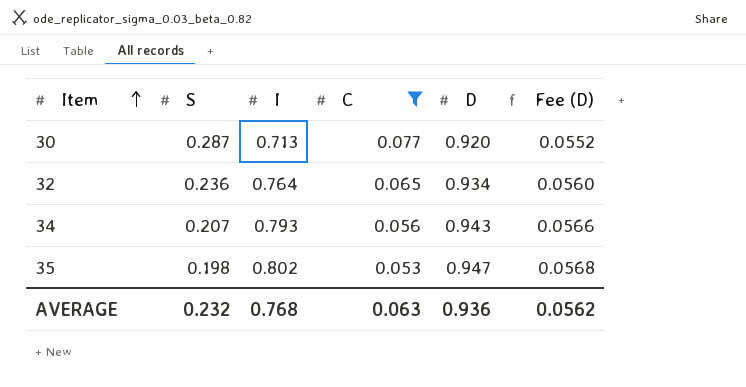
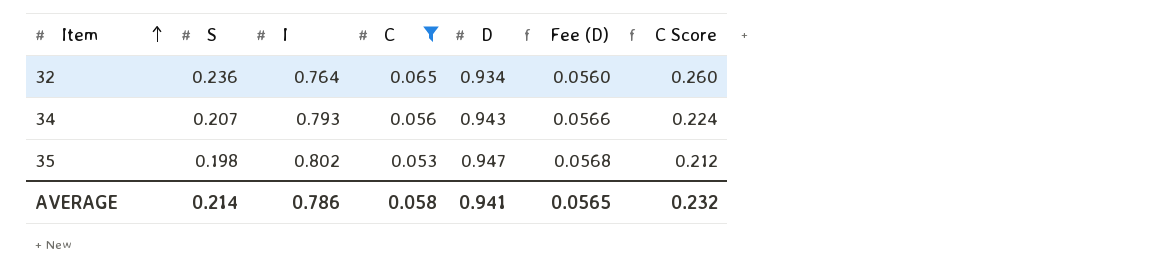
column C Score | formula: none -> [C] * 4
row 30: 0.287 | 0.713 | 0.077 | 0.920 | 0.0552 -> none
AVERAGE | S: 0.232 -> 0.214
AVERAGE | I: 0.768 -> 0.786
AVERAGE | C: 0.063 -> 0.058
AVERAGE | D: 0.936 -> 0.941
AVERAGE | Fee (D): 0.0562 -> 0.0565

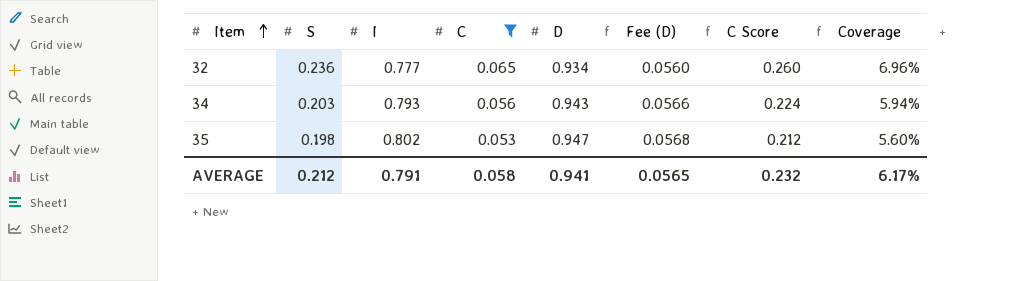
column Coverage | formula: none -> [C] / [D]
32 | I: 0.764 -> 0.777
34 | S: 0.207 -> 0.203
AVERAGE | S: 0.214 -> 0.212
AVERAGE | I: 0.786 -> 0.791

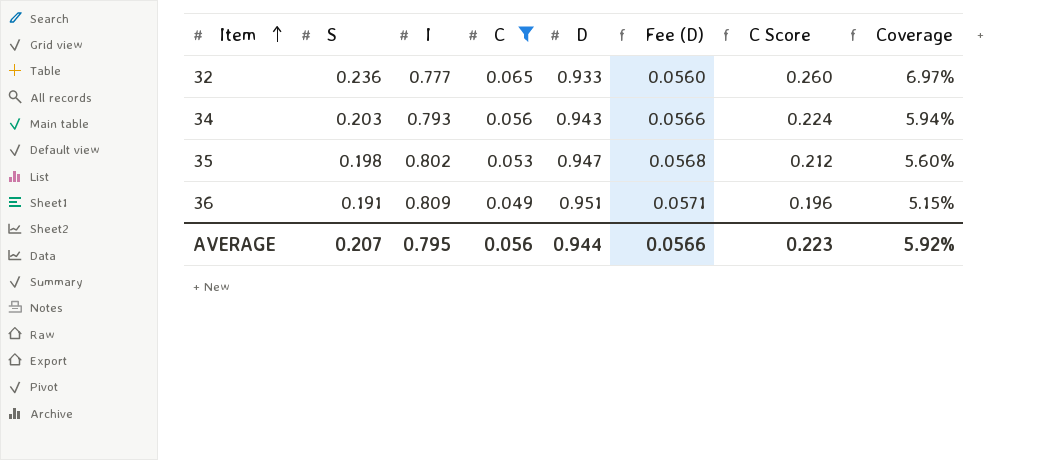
32 | D: 0.934 -> 0.933
32 | Coverage: 6.96% -> 6.97%
row 36: none -> 0.191 | 0.809 | 0.049 | 0.951 | 0.0571 | 0.196 | 5.15%
AVERAGE | S: 0.212 -> 0.207
AVERAGE | I: 0.791 -> 0.795
AVERAGE | C: 0.058 -> 0.056
AVERAGE | D: 0.941 -> 0.944
AVERAGE | Fee (D): 0.0565 -> 0.0566
AVERAGE | C Score: 0.232 -> 0.223
AVERAGE | Coverage: 6.17% -> 5.92%

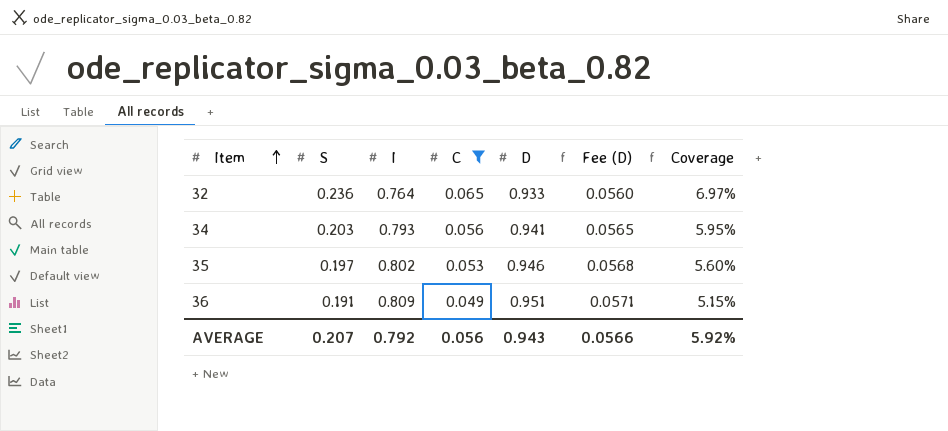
column C Score | formula: [C] * 4 -> none
32 | I: 0.777 -> 0.764
34 | D: 0.943 -> 0.941
34 | Fee (D): 0.0566 -> 0.0565
34 | Coverage: 5.94% -> 5.95%
35 | S: 0.198 -> 0.197
35 | D: 0.947 -> 0.946
AVERAGE | I: 0.795 -> 0.792
AVERAGE | D: 0.944 -> 0.943

